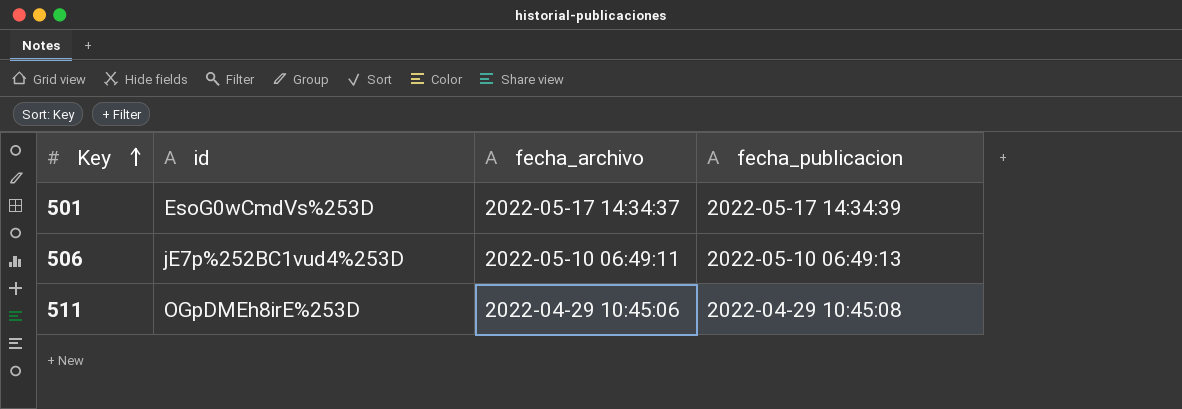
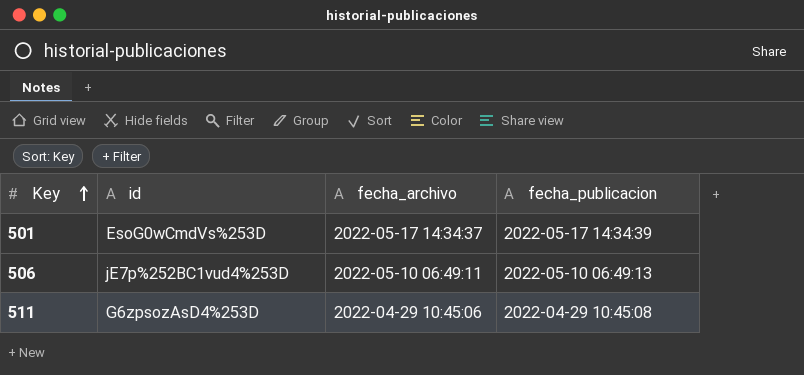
511 | id: OGpDMEh8irE%253D -> G6zpsozAsD4%253D

